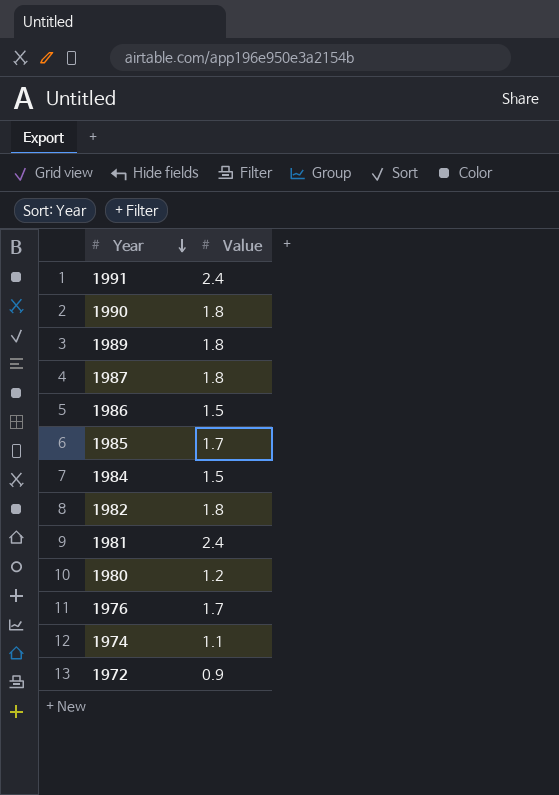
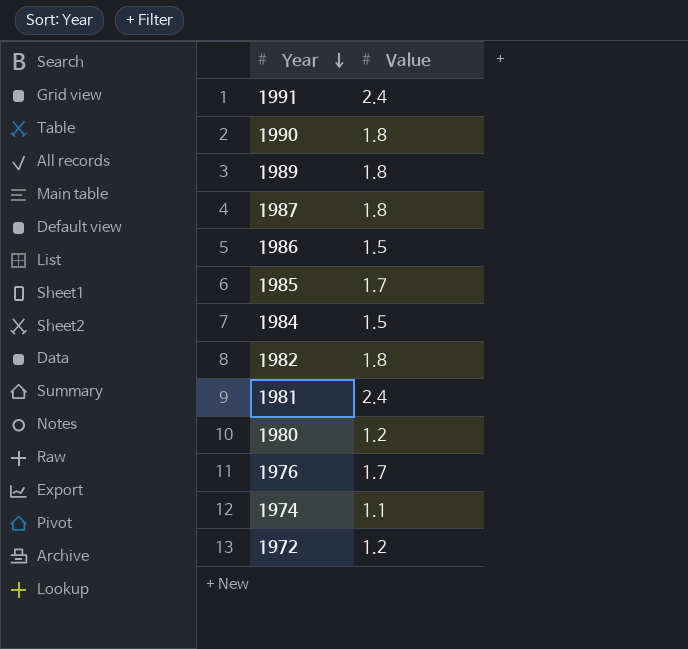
1972 | Value: 0.9 -> 1.2

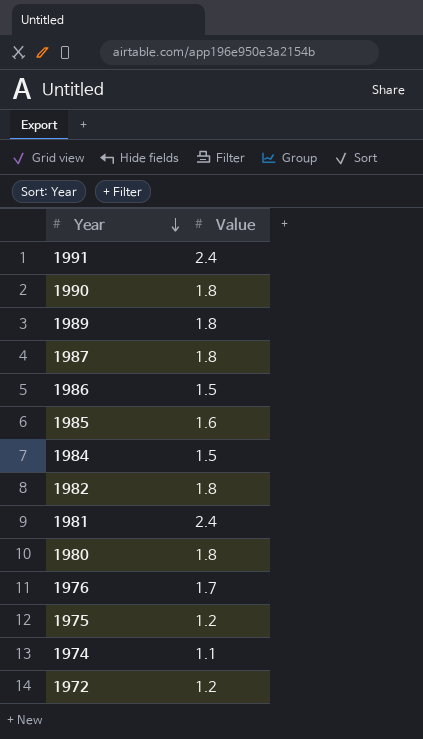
1985 | Value: 1.7 -> 1.6
1980 | Value: 1.2 -> 1.8
row 1975: none -> 1.2

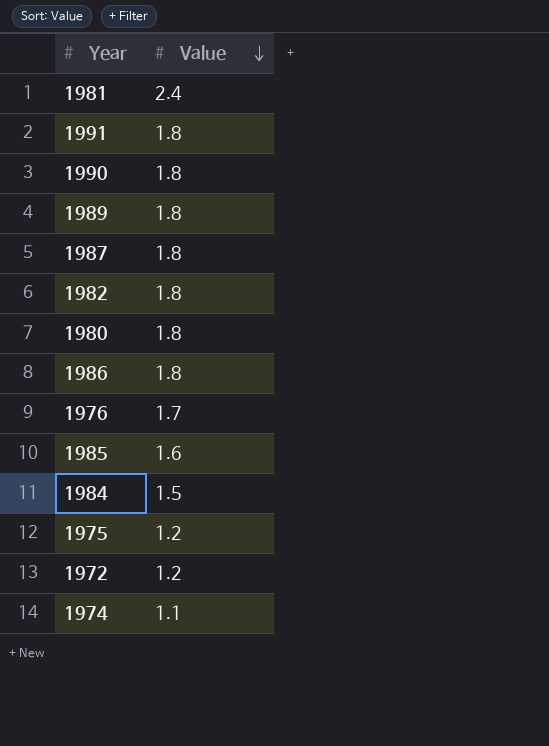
row order: Year descending -> Value descending
1991 | Value: 2.4 -> 1.8
1986 | Value: 1.5 -> 1.8

